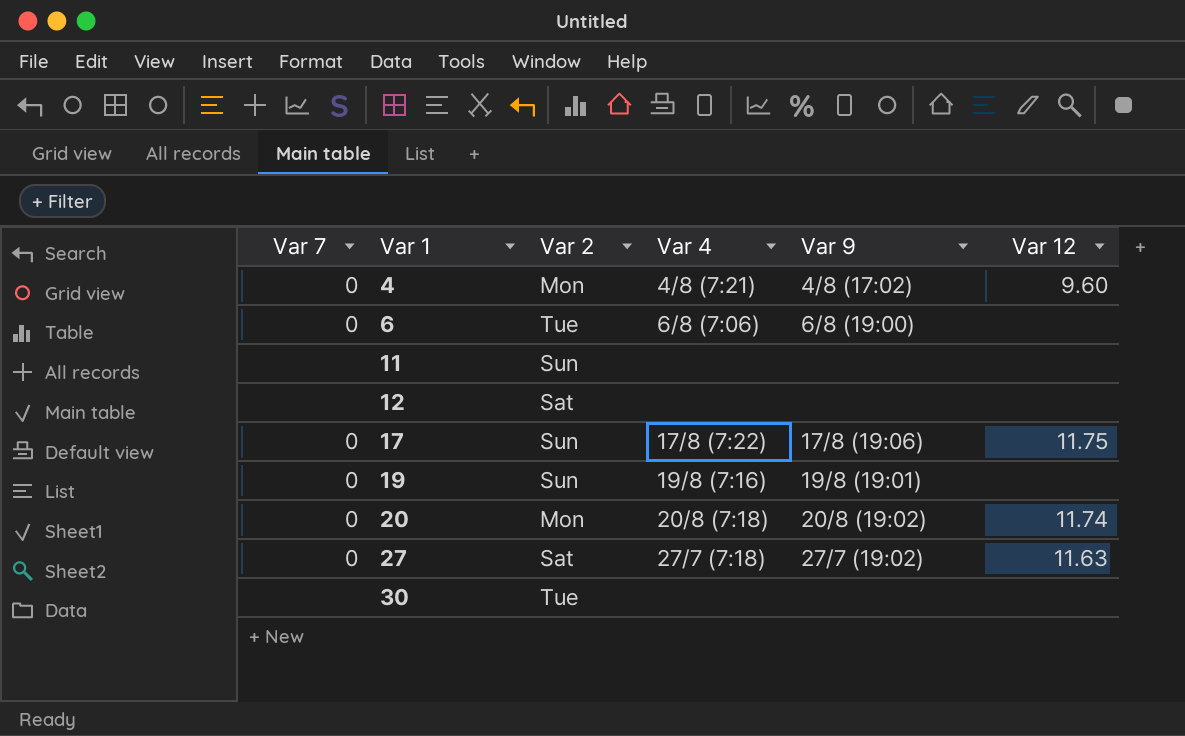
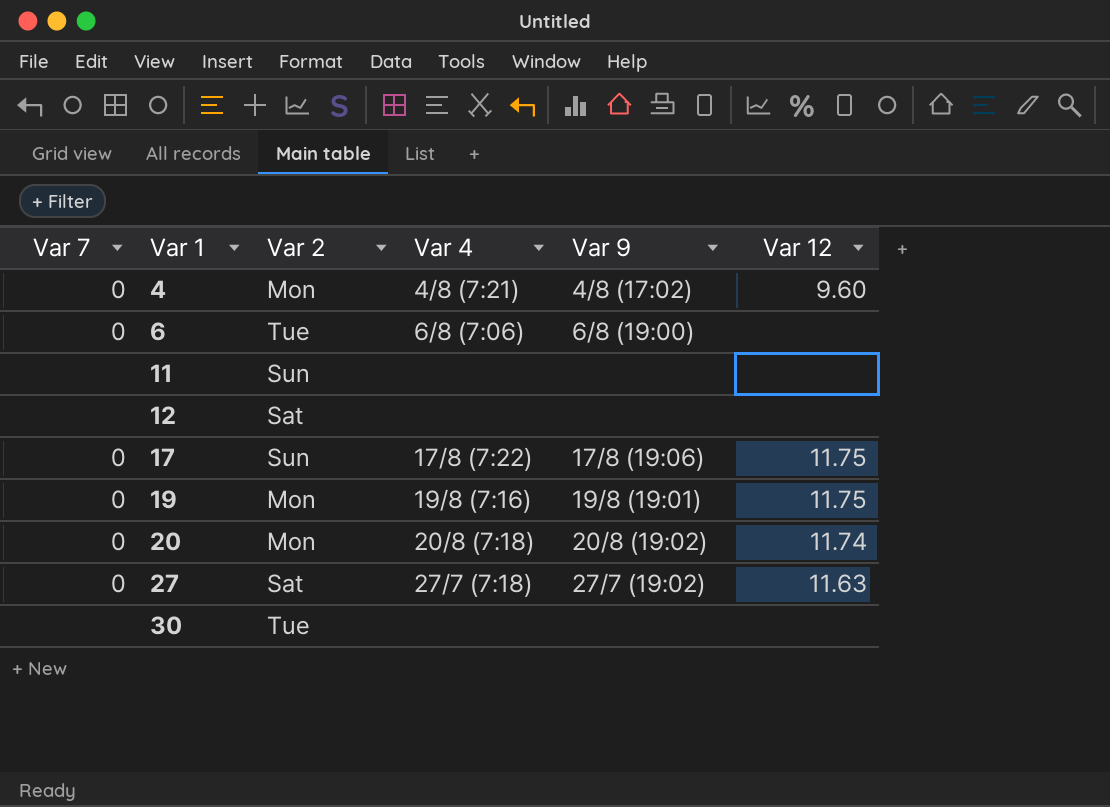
19 | Var 2: Sun -> Mon
19 | Var 12: none -> 11.75

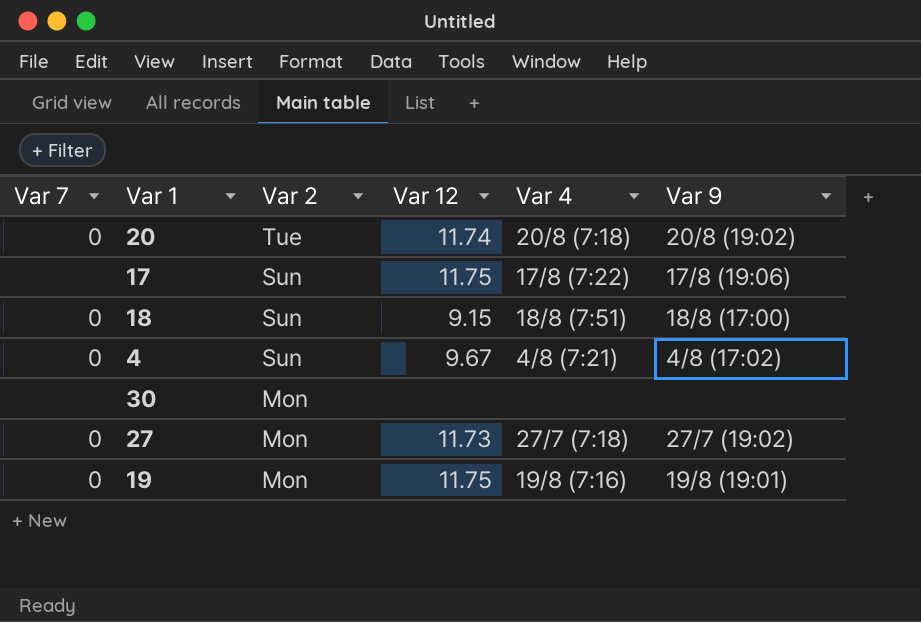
row order: Var 1 ascending -> Var 2 descending
column Var 12 | position: 6 -> 4
row 6: 0 | Tue | 6/8 (7:06) | 6/8 (19:00) | none -> none
row 11: none | Sun | none | none | none -> none
row 12: none | Sat | none | none | none -> none
20 | Var 2: Mon -> Tue
17 | Var 7: 0 -> none
row 18: none -> 0 | Sun | 9.15 | 18/8 (7:51) | 18/8 (17:00)
4 | Var 2: Mon -> Sun
4 | Var 12: 9.60 -> 9.67
30 | Var 2: Tue -> Mon
27 | Var 2: Sat -> Mon
27 | Var 12: 11.63 -> 11.73

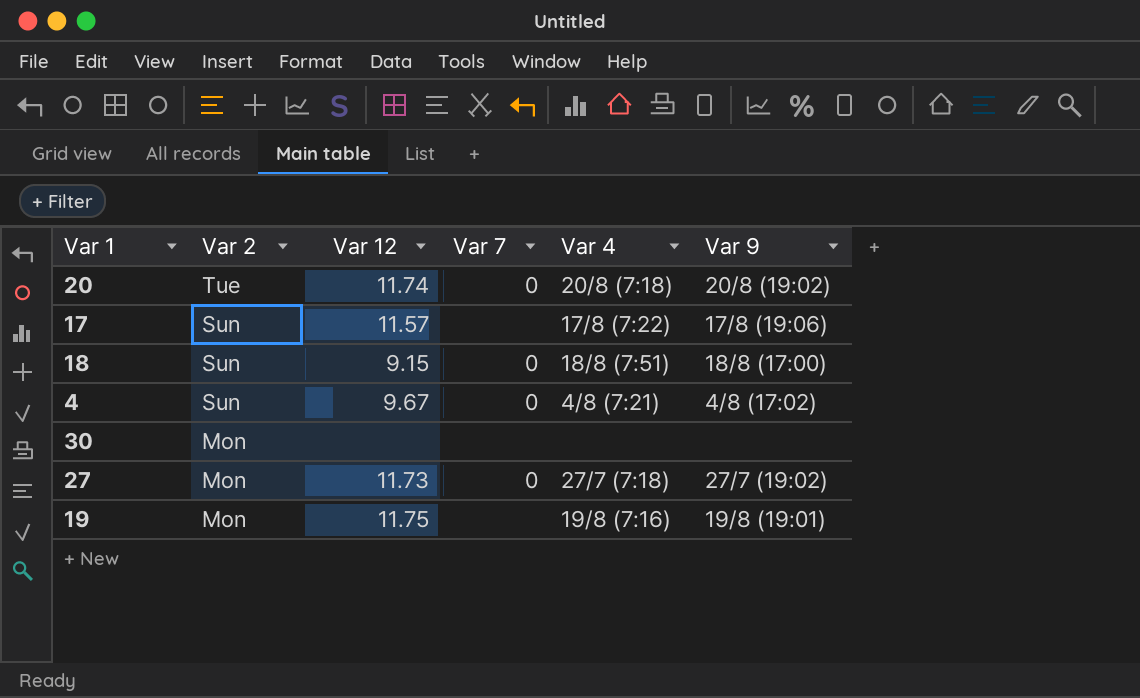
column Var 7 | position: 1 -> 4
17 | Var 12: 11.75 -> 11.57
19 | Var 7: 0 -> none

